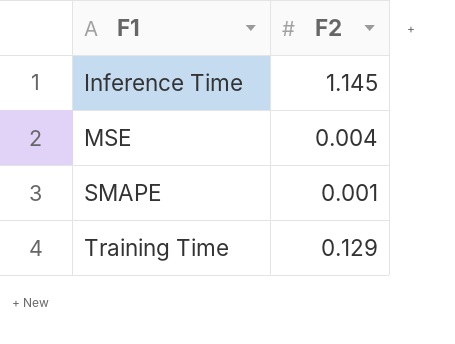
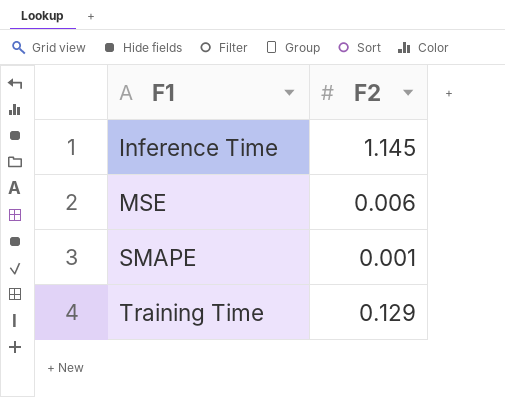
MSE | F2: 0.004 -> 0.006

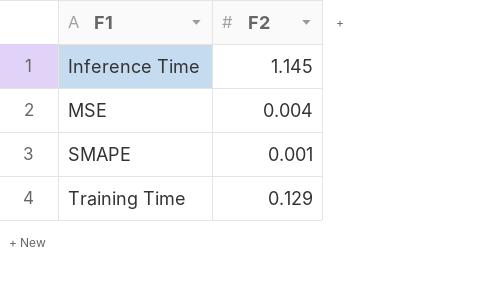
MSE | F2: 0.006 -> 0.004

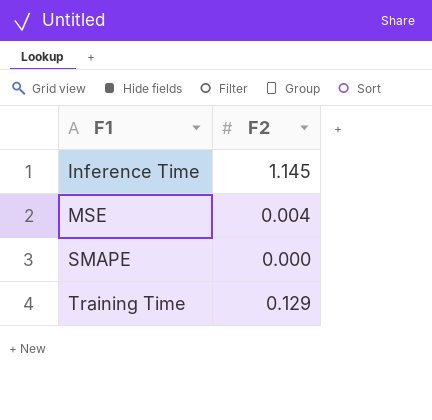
SMAPE | F2: 0.001 -> 0.000

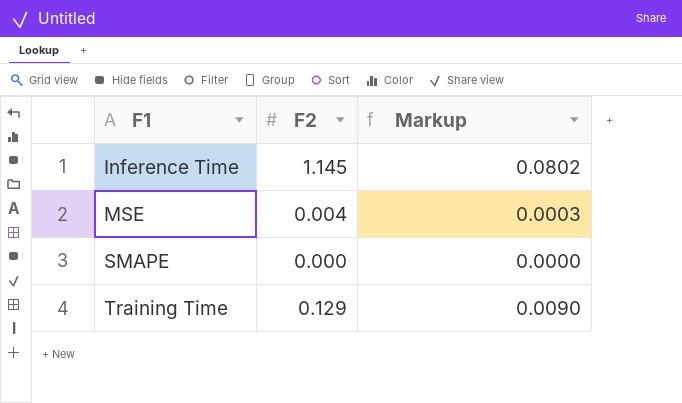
column Markup | formula: none -> [F2] * 0.07

